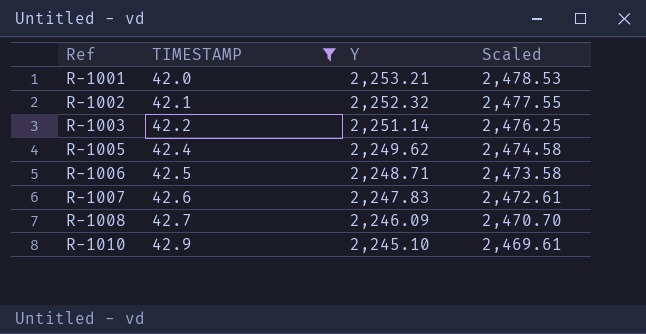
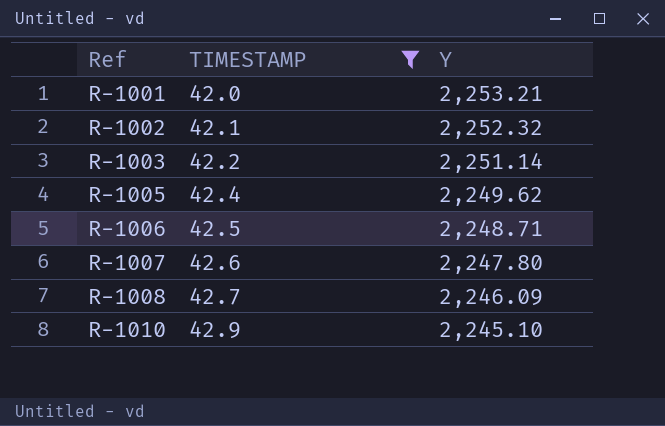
column Scaled | formula: [Y] * 1.1 -> none
R-1007 | Y: 2,247.83 -> 2,247.80

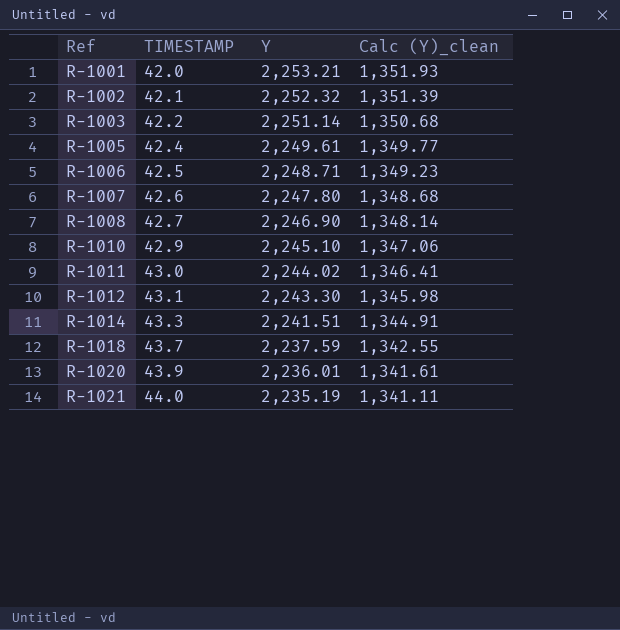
filter: TIMESTAMP <= 42.9 -> none
column Calc (Y)_clean | formula: none -> [Y] * 0.6
R-1005 | Y: 2,249.62 -> 2,249.61
R-1008 | Y: 2,246.09 -> 2,246.90

